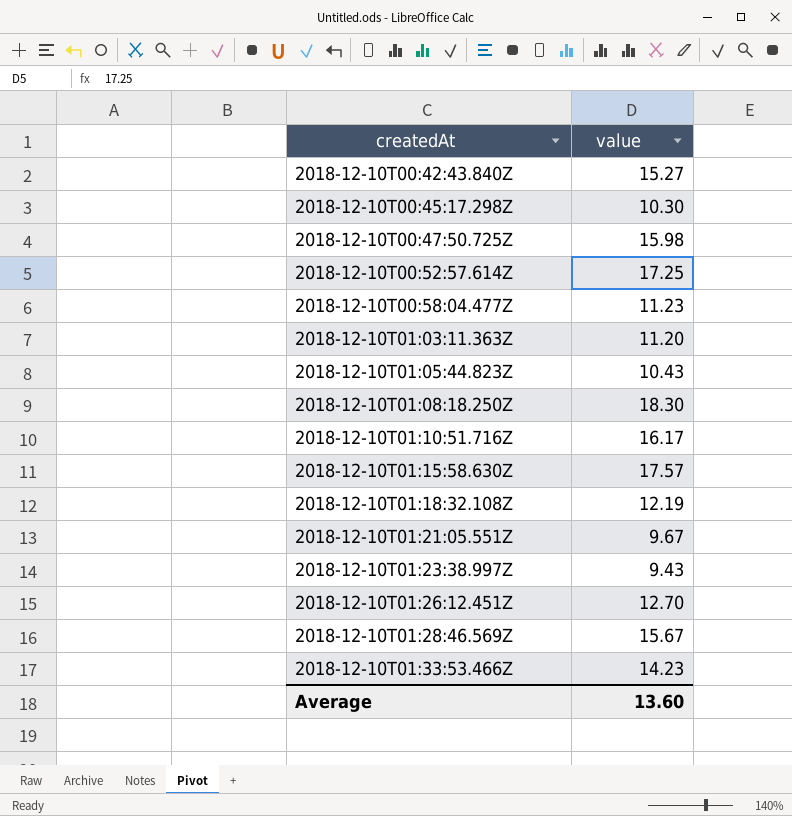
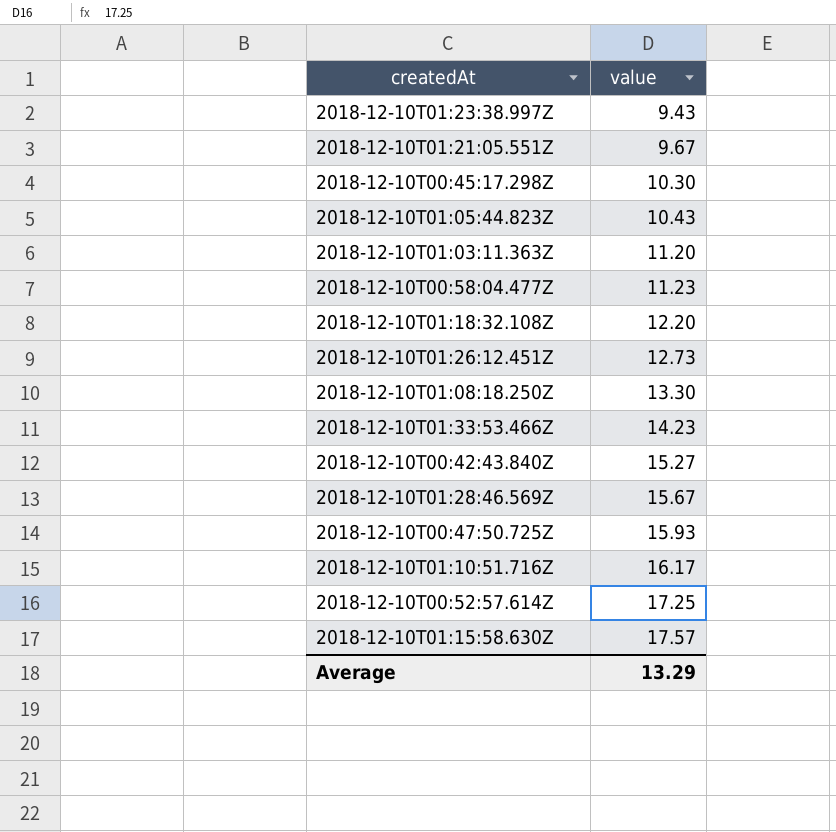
row order: createdAt ascending -> value ascending
2018-12-10T01:18:32.108Z | value: 12.19 -> 12.20
2018-12-10T01:26:12.451Z | value: 12.70 -> 12.73
2018-12-10T01:08:18.250Z | value: 18.30 -> 13.30
2018-12-10T00:47:50.725Z | value: 15.98 -> 15.93
Average | value: 13.60 -> 13.29

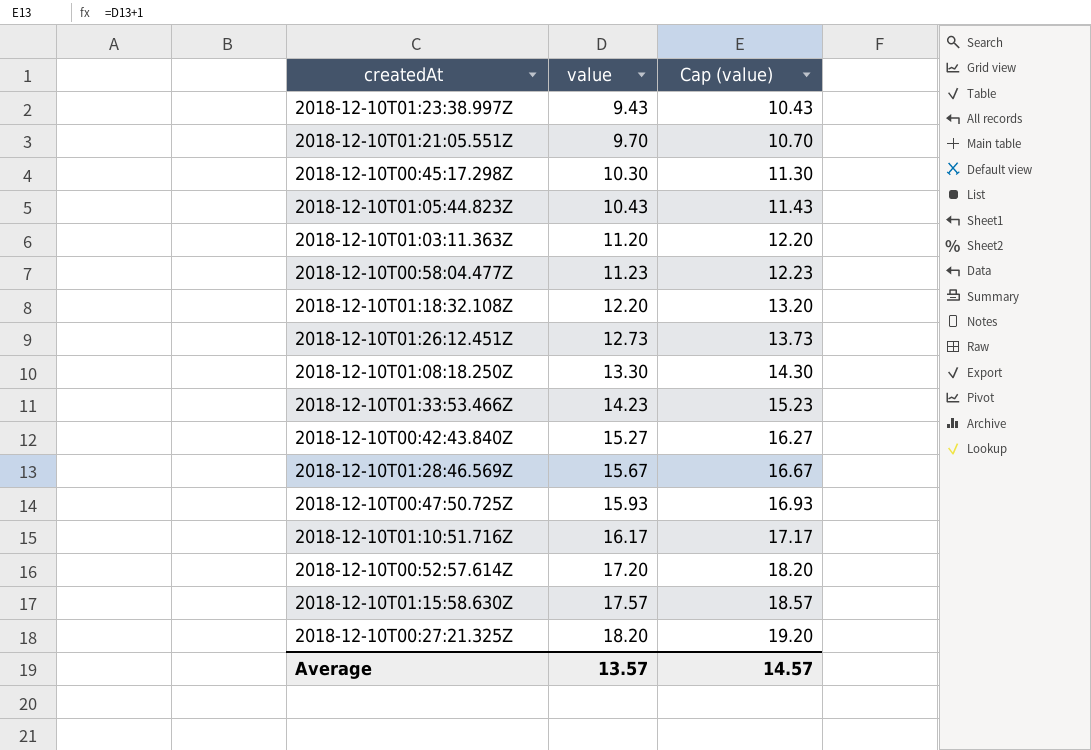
column Cap (value) | formula: none -> [value] + 1
2018-12-10T01:21:05.551Z | value: 9.67 -> 9.70
2018-12-10T00:52:57.614Z | value: 17.25 -> 17.20
row 2018-12-10T00:27:21.325Z: none -> 18.20 | 19.20
Average | value: 13.29 -> 13.57

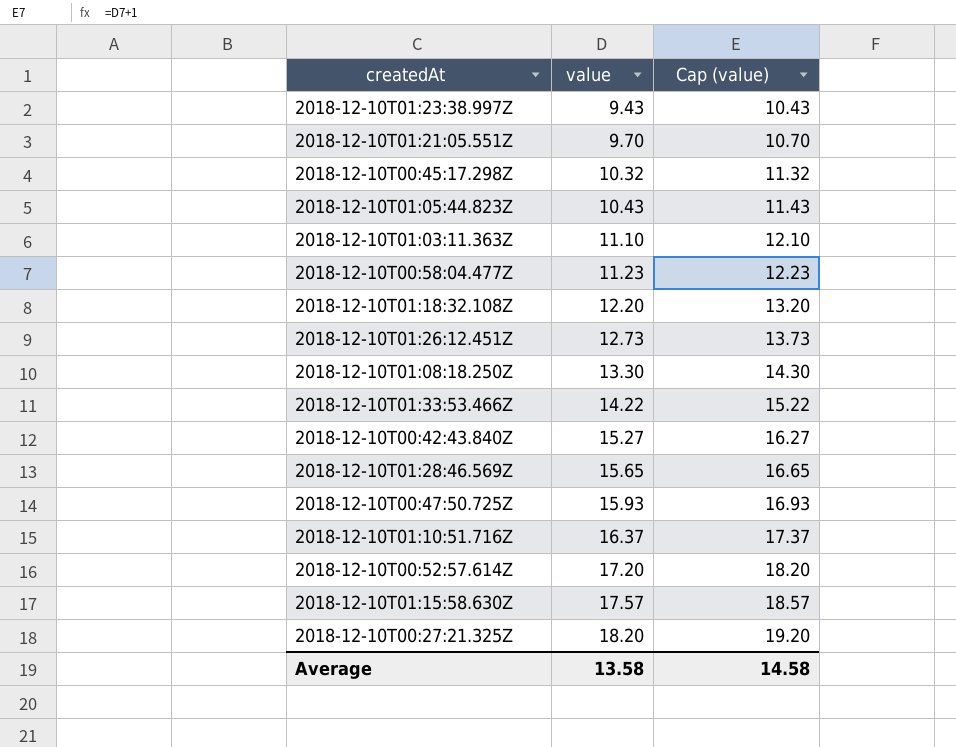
2018-12-10T00:45:17.298Z | value: 10.30 -> 10.32
2018-12-10T00:45:17.298Z | Cap (value): 11.30 -> 11.32
2018-12-10T01:03:11.363Z | value: 11.20 -> 11.10
2018-12-10T01:03:11.363Z | Cap (value): 12.20 -> 12.10
2018-12-10T01:33:53.466Z | value: 14.23 -> 14.22
2018-12-10T01:33:53.466Z | Cap (value): 15.23 -> 15.22
2018-12-10T01:28:46.569Z | value: 15.67 -> 15.65
2018-12-10T01:28:46.569Z | Cap (value): 16.67 -> 16.65
2018-12-10T01:10:51.716Z | value: 16.17 -> 16.37
2018-12-10T01:10:51.716Z | Cap (value): 17.17 -> 17.37
Average | value: 13.57 -> 13.58
Average | Cap (value): 14.57 -> 14.58

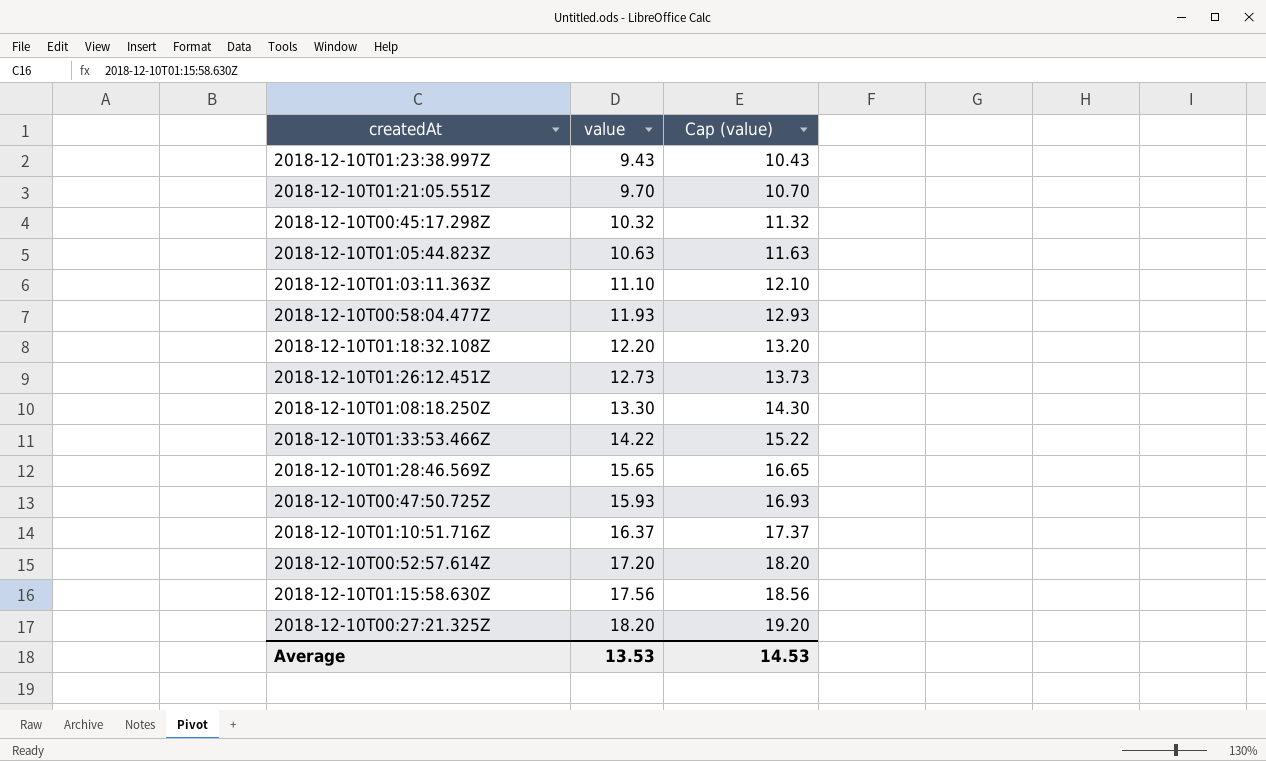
row 2018-12-10T00:42:43.840Z: 15.27 | 16.27 -> none
2018-12-10T01:05:44.823Z | value: 10.43 -> 10.63
2018-12-10T01:05:44.823Z | Cap (value): 11.43 -> 11.63
2018-12-10T00:58:04.477Z | value: 11.23 -> 11.93
2018-12-10T00:58:04.477Z | Cap (value): 12.23 -> 12.93
2018-12-10T01:15:58.630Z | value: 17.57 -> 17.56
2018-12-10T01:15:58.630Z | Cap (value): 18.57 -> 18.56
Average | value: 13.58 -> 13.53
Average | Cap (value): 14.58 -> 14.53

